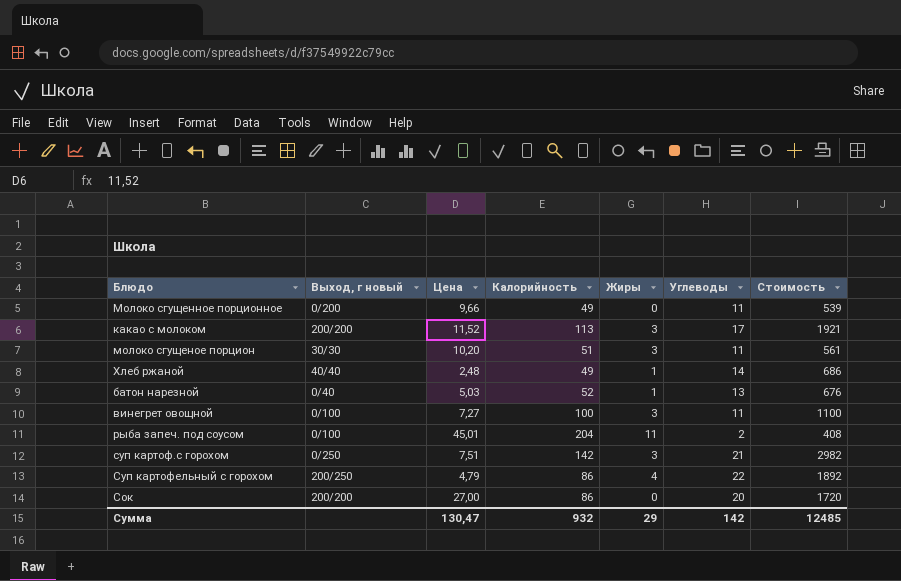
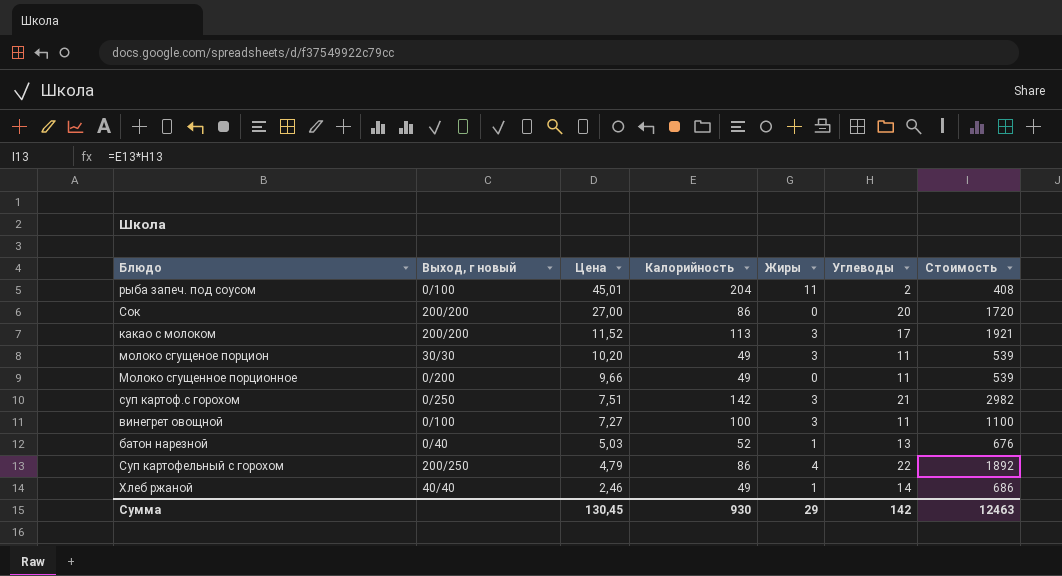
row order: none -> Цена descending
молоко сгущеное порцион | Калорийность: 51 -> 49
молоко сгущеное порцион | Стоимость: 561 -> 539
Хлеб ржаной | Цена: 2,48 -> 2,46
Сумма | Цена: 130,47 -> 130,45
Сумма | Калорийность: 932 -> 930
Сумма | Стоимость: 12485 -> 12463

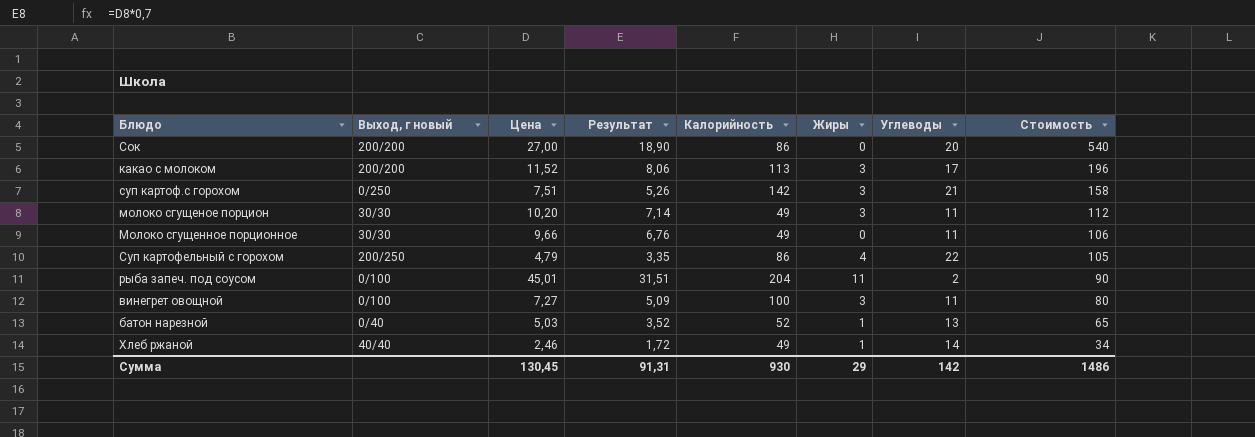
row order: Цена descending -> Стоимость descending
column Результат | formula: none -> [Цена] * 0,7
column Стоимость | formula: [Калорийность] * [Углеводы] -> [Цена] * [Углеводы]
Молоко сгущенное порционное | Выход, г новый: 0/200 -> 30/30
Сумма | Стоимость: 12463 -> 1486

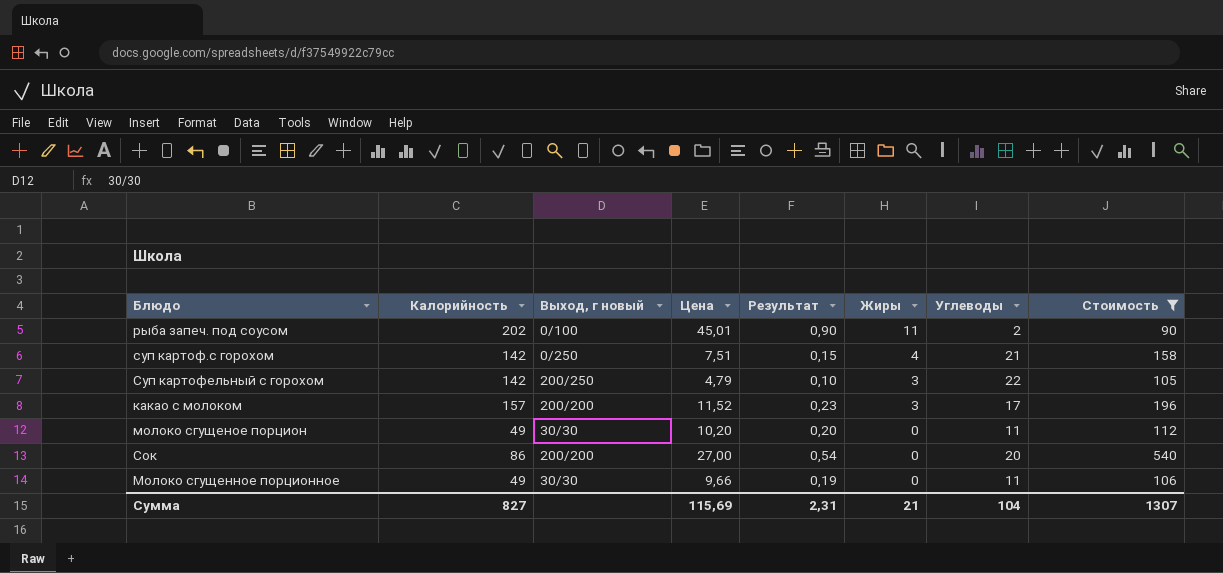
filter: none -> Стоимость >= 90
row order: Стоимость descending -> Жиры descending
column Калорийность | position: 5 -> 2
column Результат | formula: [Цена] * 0,7 -> [Цена] * 0,02
рыба запеч. под соусом | Калорийность: 204 -> 202
суп картоф.с горохом | Жиры: 3 -> 4
Суп картофельный с горохом | Калорийность: 86 -> 142
Суп картофельный с горохом | Жиры: 4 -> 3
какао с молоком | Калорийность: 113 -> 157
молоко сгущеное порцион | Жиры: 3 -> 0
Сумма | Калорийность: 930 -> 827
Сумма | Цена: 130,45 -> 115,69
Сумма | Результат: 91,31 -> 2,31
Сумма | Жиры: 29 -> 21
Сумма | Углеводы: 142 -> 104
Сумма | Стоимость: 1486 -> 1307

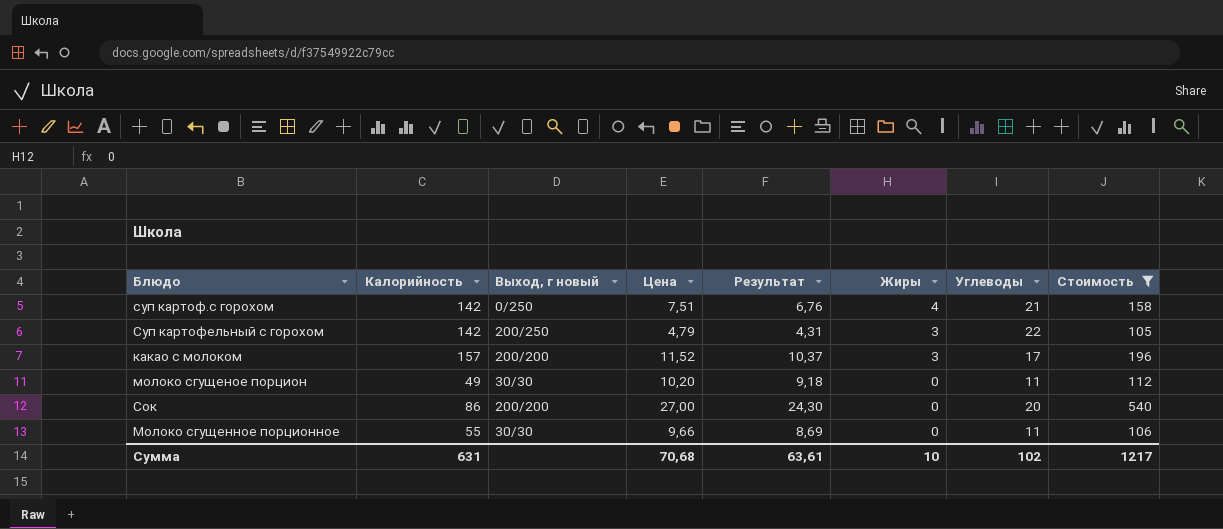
column Результат | formula: [Цена] * 0,02 -> [Цена] * 0,9
row рыба запеч. под соусом: 202 | 0/100 | 45,01 | 0,90 | 11 | 2 | 90 -> none
Молоко сгущенное порционное | Калорийность: 49 -> 55
Сумма | Калорийность: 827 -> 631
Сумма | Цена: 115,69 -> 70,68
Сумма | Результат: 2,31 -> 63,61
Сумма | Жиры: 21 -> 10
Сумма | Углеводы: 104 -> 102
Сумма | Стоимость: 1307 -> 1217

